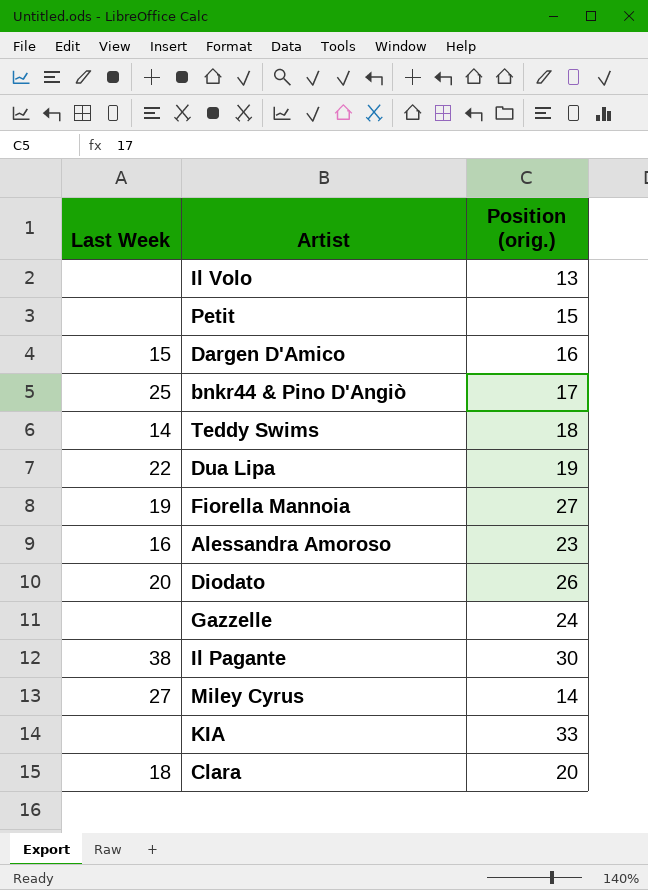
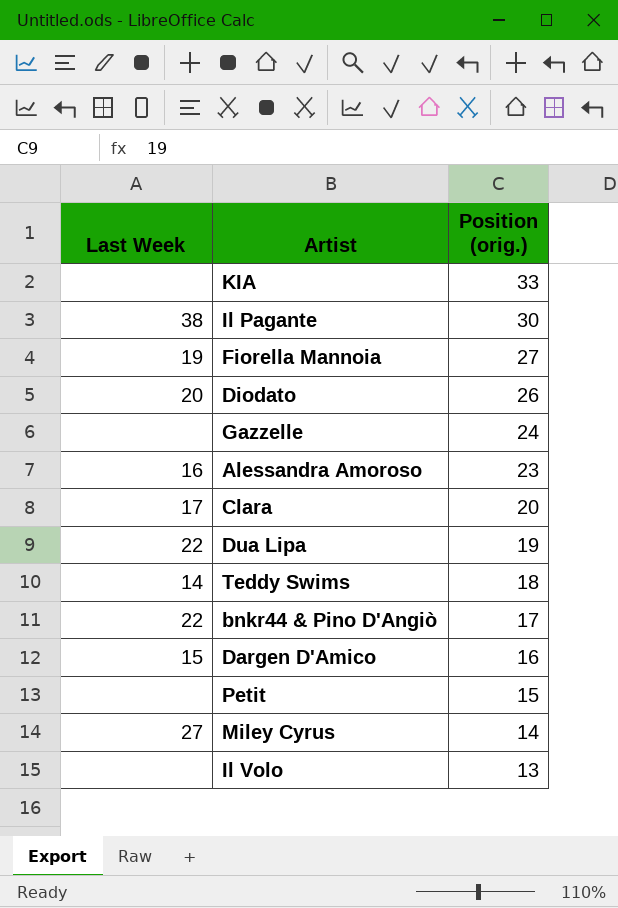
row order: none -> Position (orig.) descending
Clara | Last Week: 18 -> 17
bnkr44 & Pino D'Angiò | Last Week: 25 -> 22

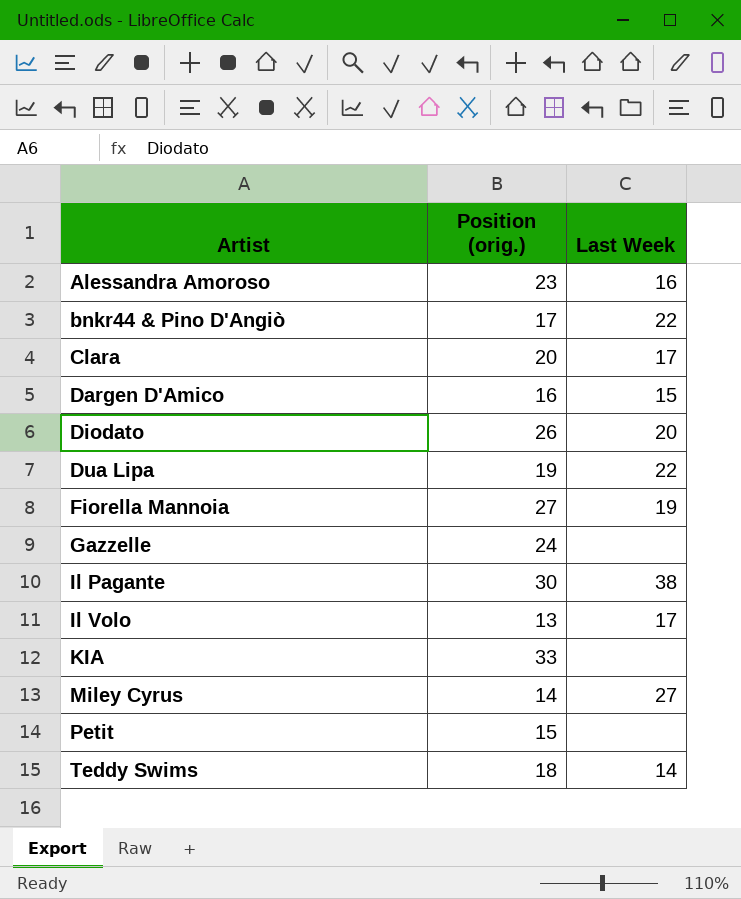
row order: Position (orig.) descending -> Artist ascending
column Last Week | position: 1 -> 3
Il Volo | Last Week: none -> 17

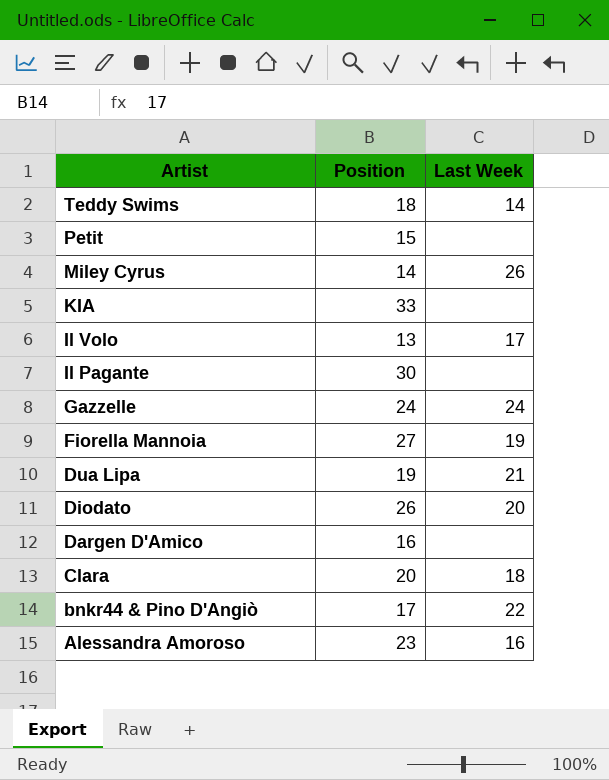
row order: Artist ascending -> Artist descending
column name: Position (orig.) -> Position
Miley Cyrus | Last Week: 27 -> 26
Il Pagante | Last Week: 38 -> none
Gazzelle | Last Week: none -> 24
Dua Lipa | Last Week: 22 -> 21
Dargen D'Amico | Last Week: 15 -> none
Clara | Last Week: 17 -> 18

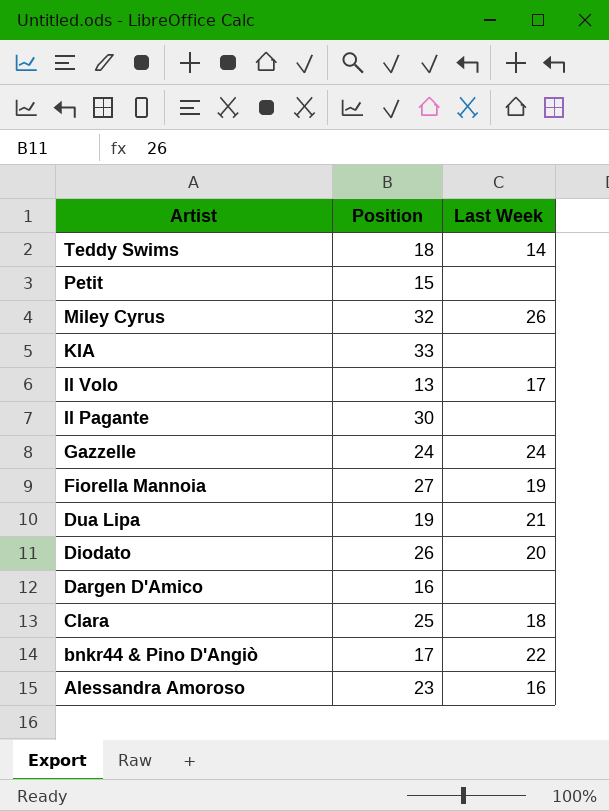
Miley Cyrus | Position: 14 -> 32
Clara | Position: 20 -> 25

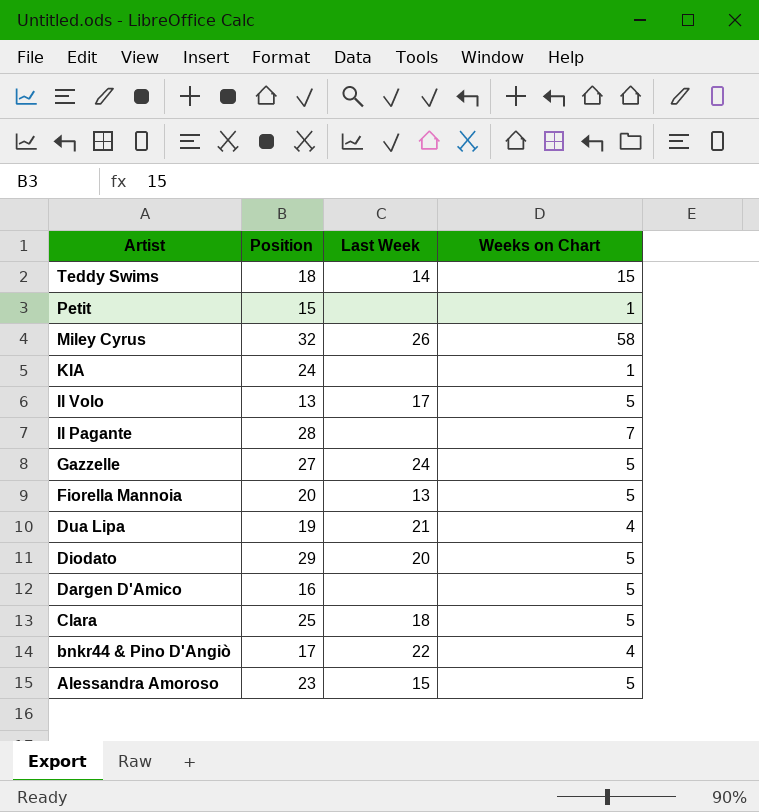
column Weeks on Chart | position: none -> 4
KIA | Position: 33 -> 24
Il Pagante | Position: 30 -> 28
Gazzelle | Position: 24 -> 27
Fiorella Mannoia | Position: 27 -> 20
Fiorella Mannoia | Last Week: 19 -> 13
Diodato | Position: 26 -> 29
Alessandra Amoroso | Last Week: 16 -> 15

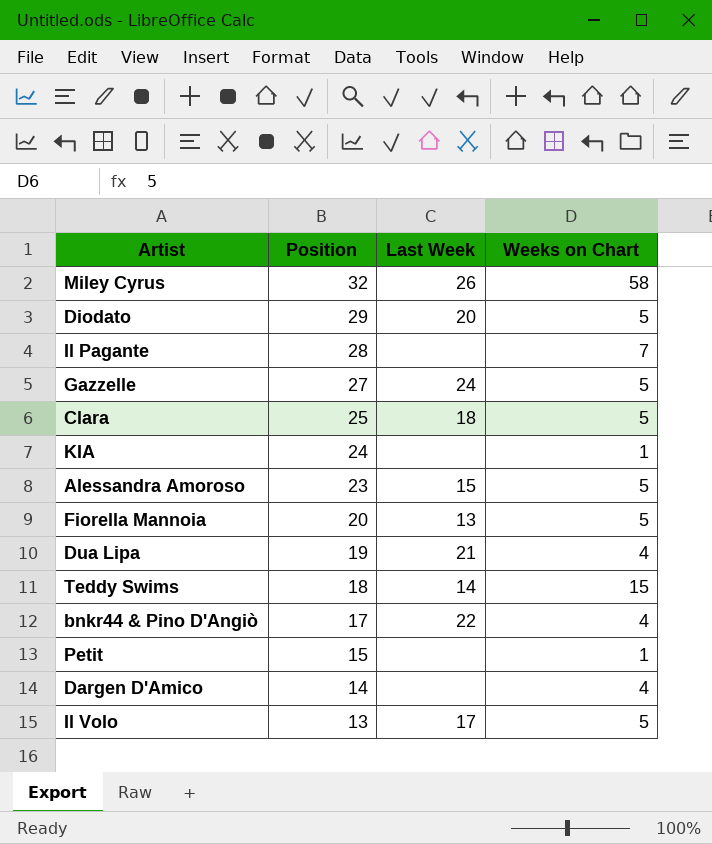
row order: Artist descending -> Position descending
Dargen D'Amico | Position: 16 -> 14
Dargen D'Amico | Weeks on Chart: 5 -> 4

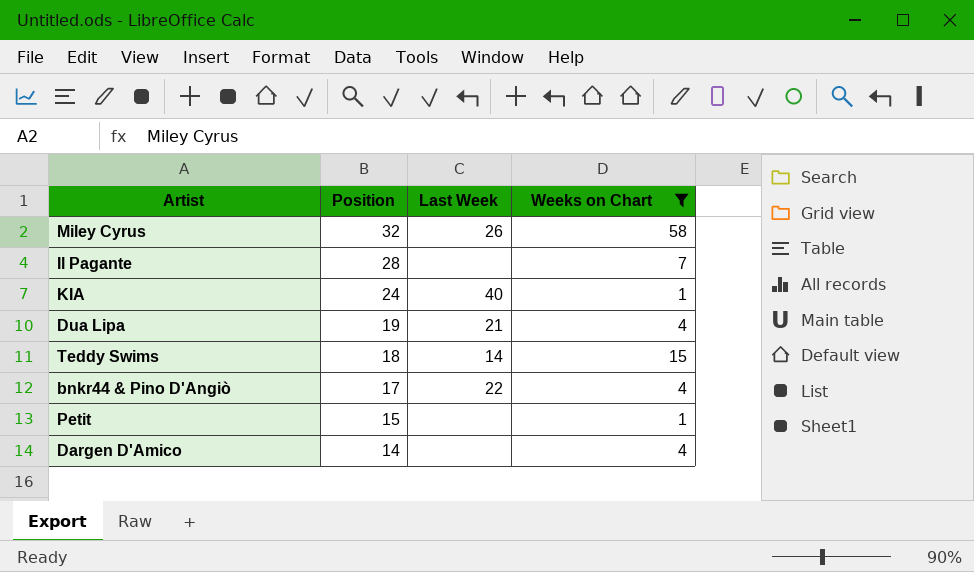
filter: none -> Weeks on Chart != 5
KIA | Last Week: none -> 40

